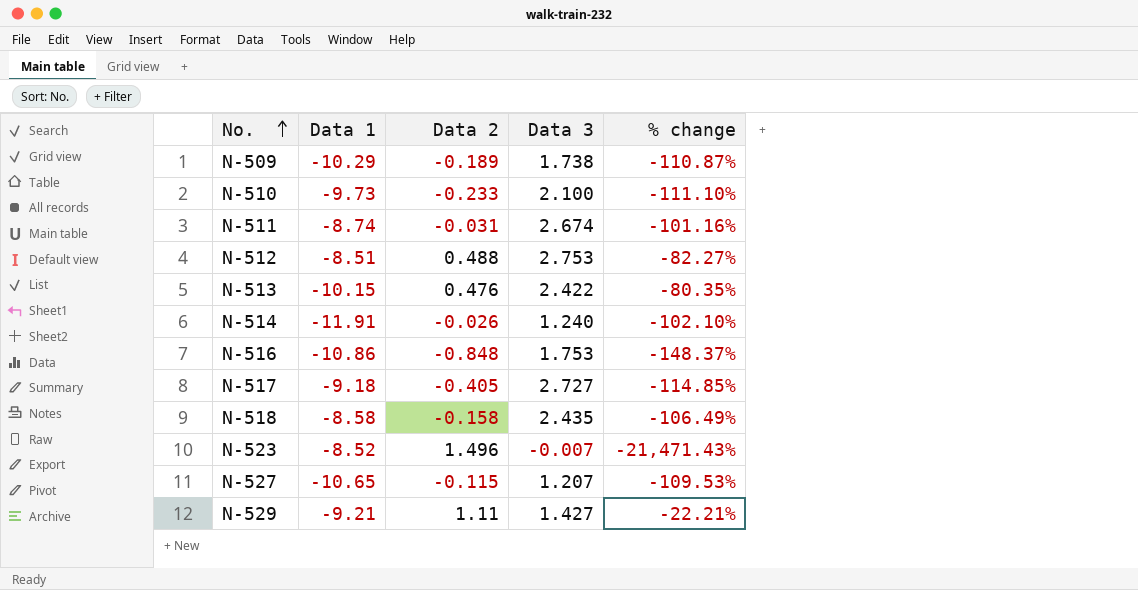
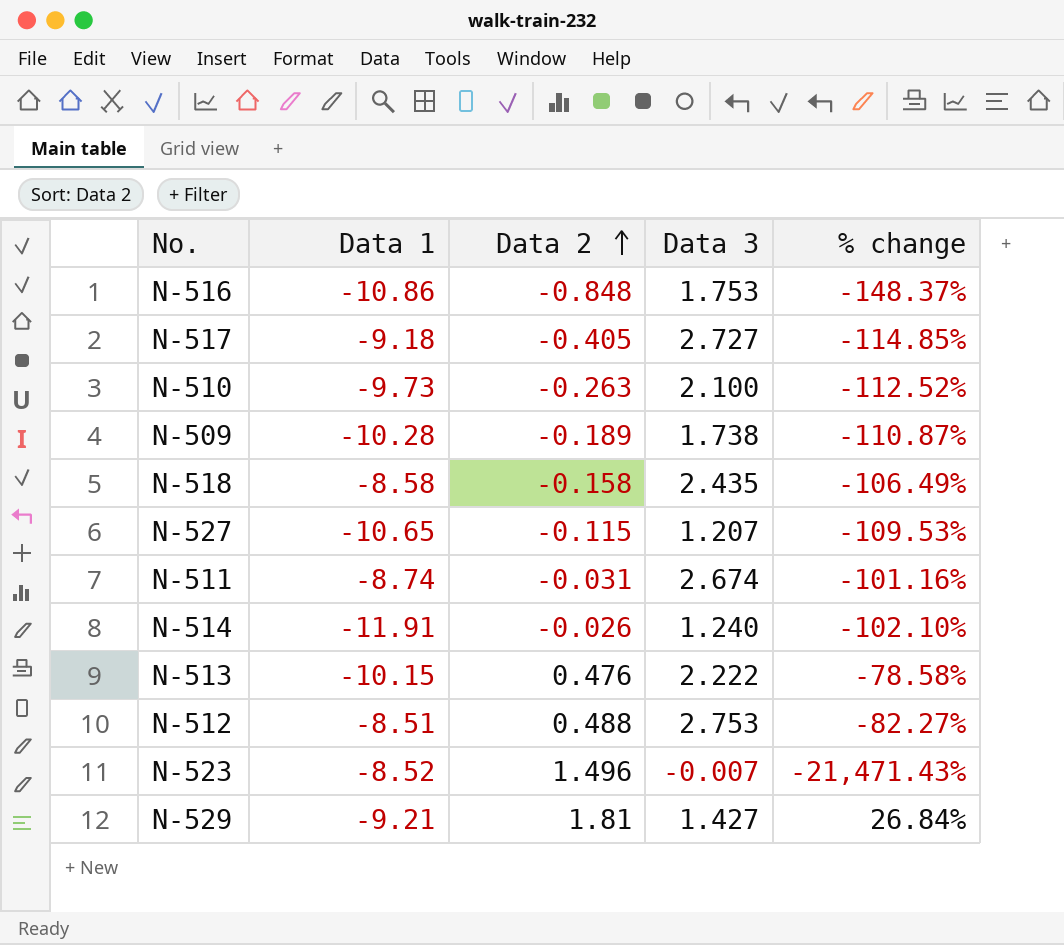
row order: No. ascending -> Data 2 ascending
N-510 | Data 2: -0.233 -> -0.263
N-510 | % change: -111.10% -> -112.52%
N-509 | Data 1: -10.29 -> -10.28
N-513 | Data 3: 2.422 -> 2.222
N-513 | % change: -80.35% -> -78.58%
N-529 | Data 2: 1.11 -> 1.81
N-529 | % change: -22.21% -> 26.84%

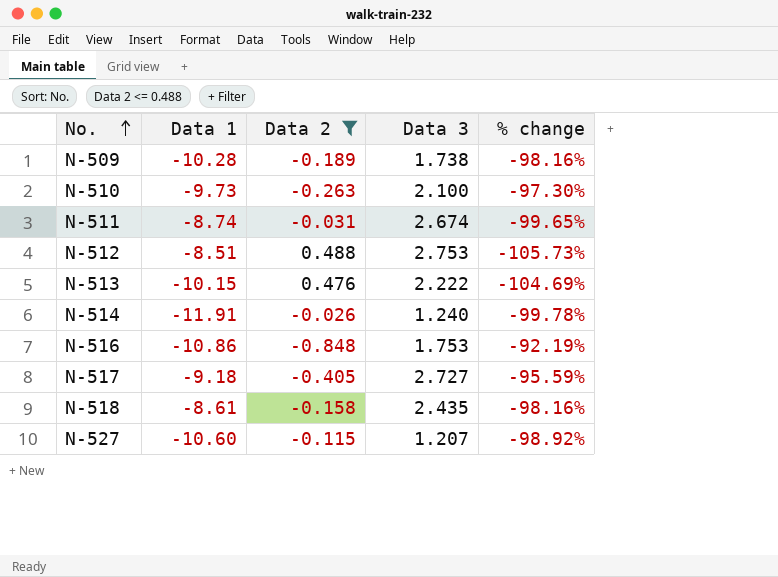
filter: none -> Data 2 <= 0.488
row order: Data 2 ascending -> No. ascending
column % change | formula: ([Data 2] - [Data 3]) / [Data 3] -> ([Data 2] - [Data 1]) / [Data 1]
N-518 | Data 1: -8.58 -> -8.61
N-527 | Data 1: -10.65 -> -10.60

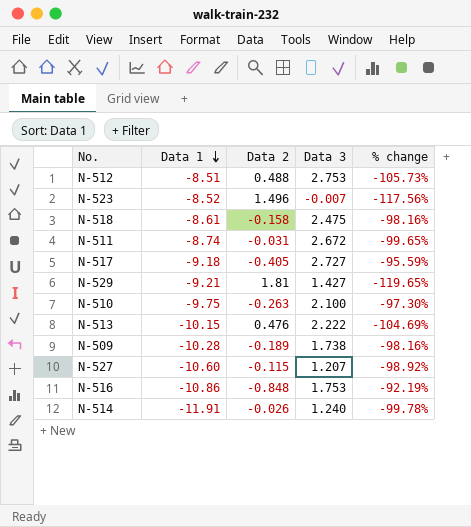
filter: Data 2 <= 0.488 -> none
row order: No. ascending -> Data 1 descending
N-518 | Data 3: 2.435 -> 2.475
N-511 | Data 3: 2.674 -> 2.672
N-510 | Data 1: -9.73 -> -9.75

